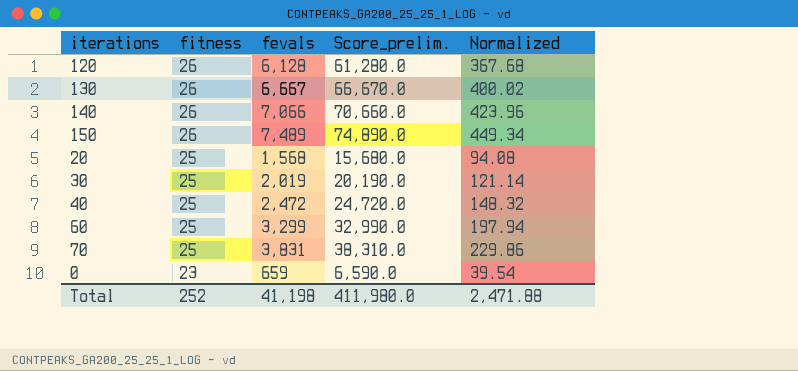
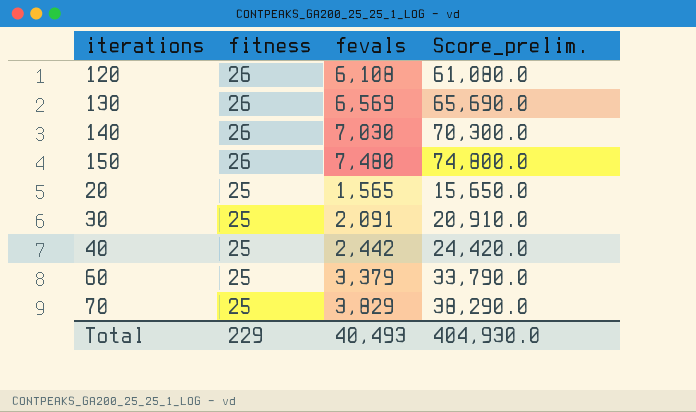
column Normalized | formula: [fevals] * 0.06 -> none
row 0: 23 | 659 | 6,590.0 | 39.54 -> none
120 | fevals: 6,128 -> 6,108
120 | Score_prelim.: 61,280.0 -> 61,080.0
130 | fevals: 6,667 -> 6,569
130 | Score_prelim.: 66,670.0 -> 65,690.0
140 | fevals: 7,066 -> 7,030
140 | Score_prelim.: 70,660.0 -> 70,300.0
150 | fevals: 7,489 -> 7,480
150 | Score_prelim.: 74,890.0 -> 74,800.0
20 | fevals: 1,568 -> 1,565
20 | Score_prelim.: 15,680.0 -> 15,650.0
30 | fevals: 2,019 -> 2,091
30 | Score_prelim.: 20,190.0 -> 20,910.0
40 | fevals: 2,472 -> 2,442
40 | Score_prelim.: 24,720.0 -> 24,420.0
60 | fevals: 3,299 -> 3,379
60 | Score_prelim.: 32,990.0 -> 33,790.0
70 | fevals: 3,831 -> 3,829
70 | Score_prelim.: 38,310.0 -> 38,290.0
Total | fitness: 252 -> 229
Total | fevals: 41,198 -> 40,493
Total | Score_prelim.: 411,980.0 -> 404,930.0

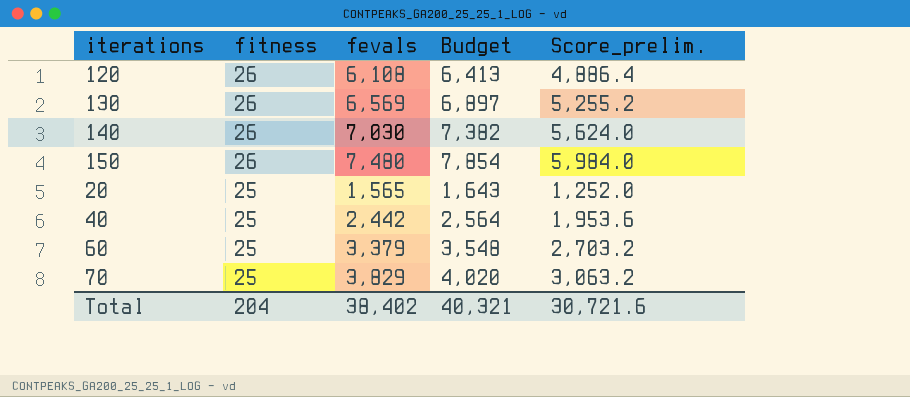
column Budget | formula: none -> [fevals] * 1.05
column Score_prelim. | formula: [fevals] * 10 -> [fevals] * 0.8
row 30: 25 | 2,091 | 20,910.0 -> none
Total | fitness: 229 -> 204
Total | fevals: 40,493 -> 38,402
Total | Score_prelim.: 404,930.0 -> 30,721.6

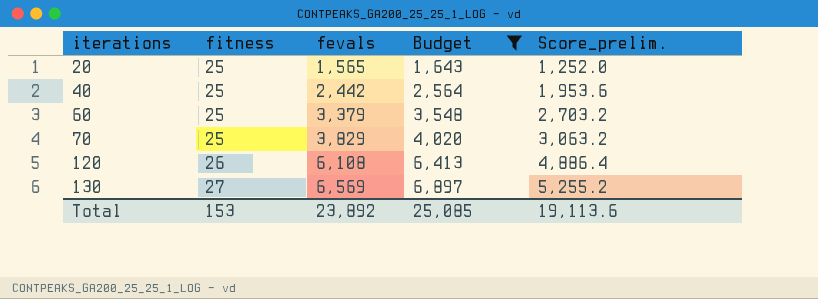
filter: none -> Budget <= 6,897
row order: fitness descending -> iterations ascending
130 | fitness: 26 -> 27
Total | fitness: 204 -> 153
Total | fevals: 38,402 -> 23,892
Total | Budget: 40,321 -> 25,085
Total | Score_prelim.: 30,721.6 -> 19,113.6

